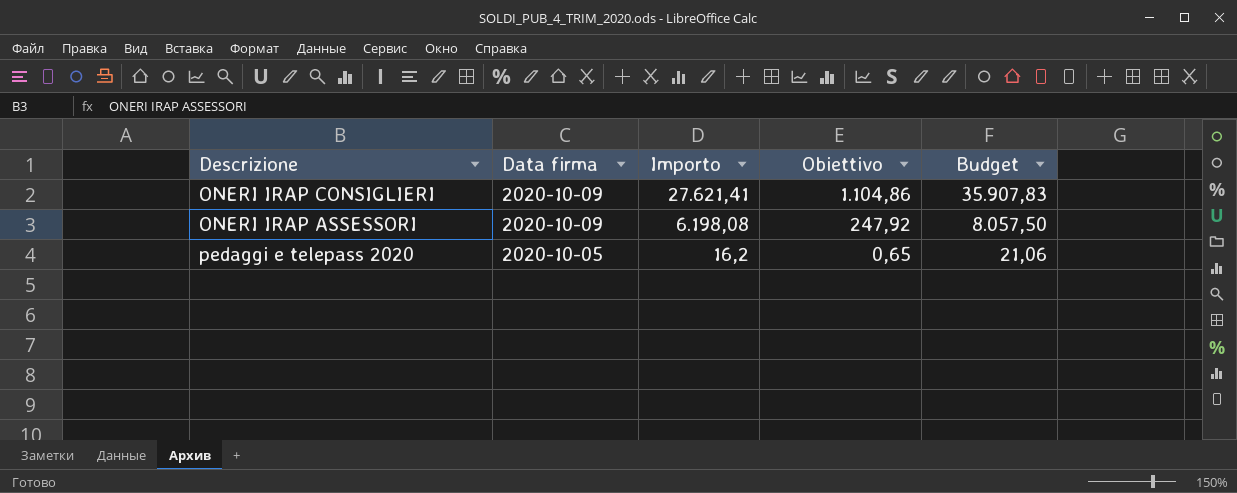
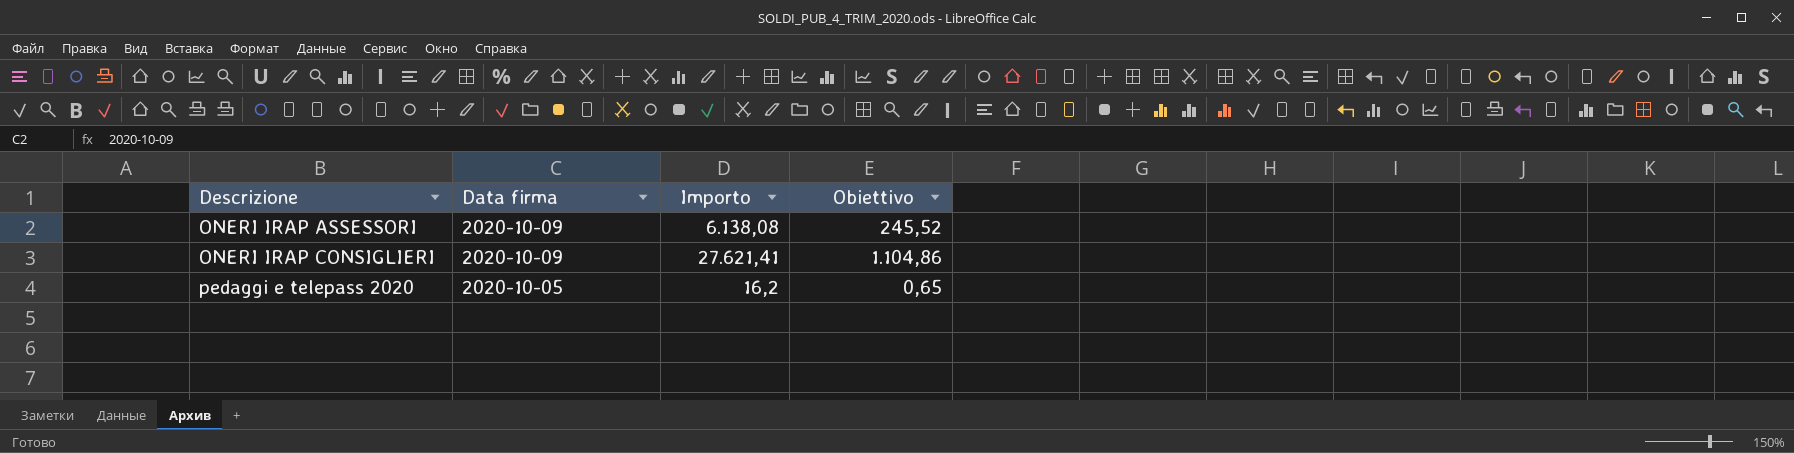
row order: Data firma descending -> Descrizione ascending
column Budget | formula: [Importo] * 1,3 -> none
ONERI IRAP ASSESSORI | Importo: 6.198,08 -> 6.138,08
ONERI IRAP ASSESSORI | Obiettivo: 247,92 -> 245,52

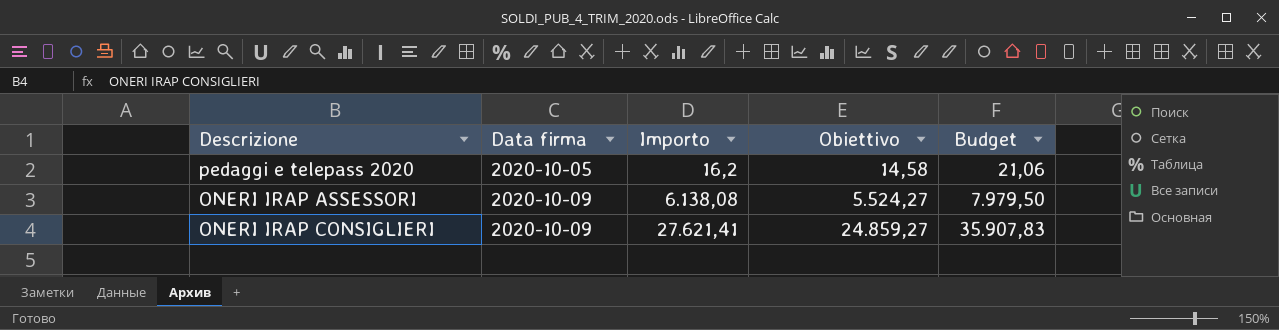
row order: Descrizione ascending -> Data firma ascending
column Obiettivo | formula: [Importo] * 0,04 -> [Importo] * 0,9
column Budget | formula: none -> [Importo] * 1,3

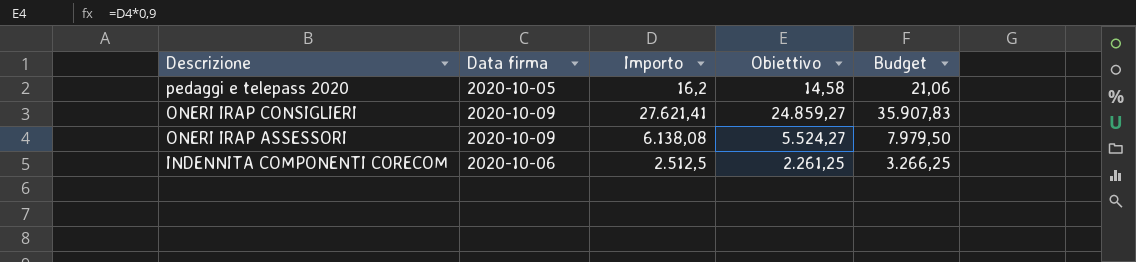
row order: Data firma ascending -> Descrizione descending
row INDENNITA COMPONENTI CORECOM: none -> 2020-10-06 | 2.512,5 | 2.261,25 | 3.266,25

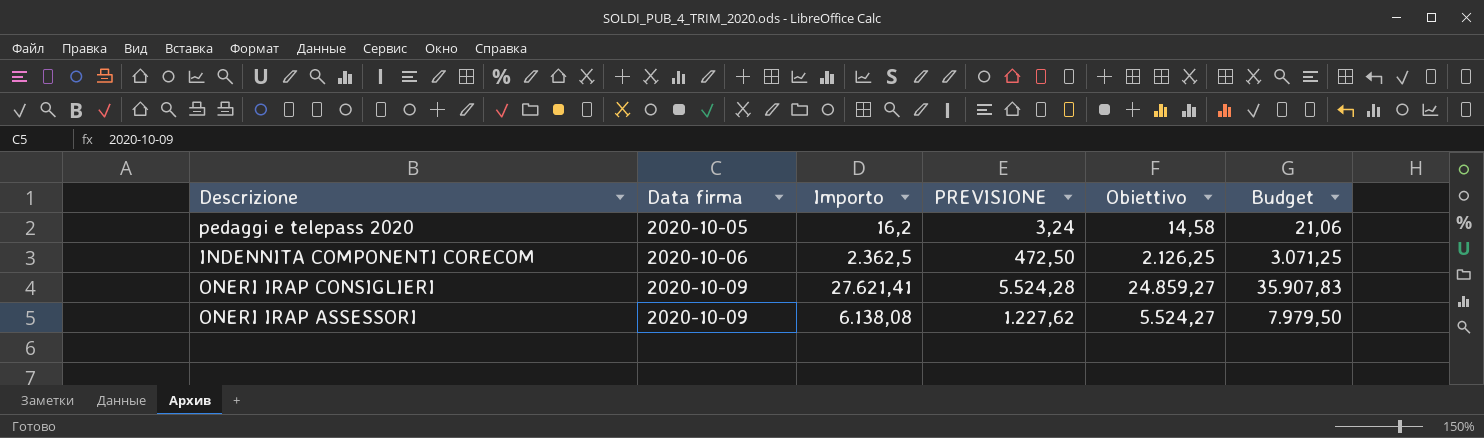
row order: Descrizione descending -> Data firma ascending
column PREVISIONE | formula: none -> [Importo] * 0,2
INDENNITA COMPONENTI CORECOM | Importo: 2.512,5 -> 2.362,5
INDENNITA COMPONENTI CORECOM | Obiettivo: 2.261,25 -> 2.126,25
INDENNITA COMPONENTI CORECOM | Budget: 3.266,25 -> 3.071,25

